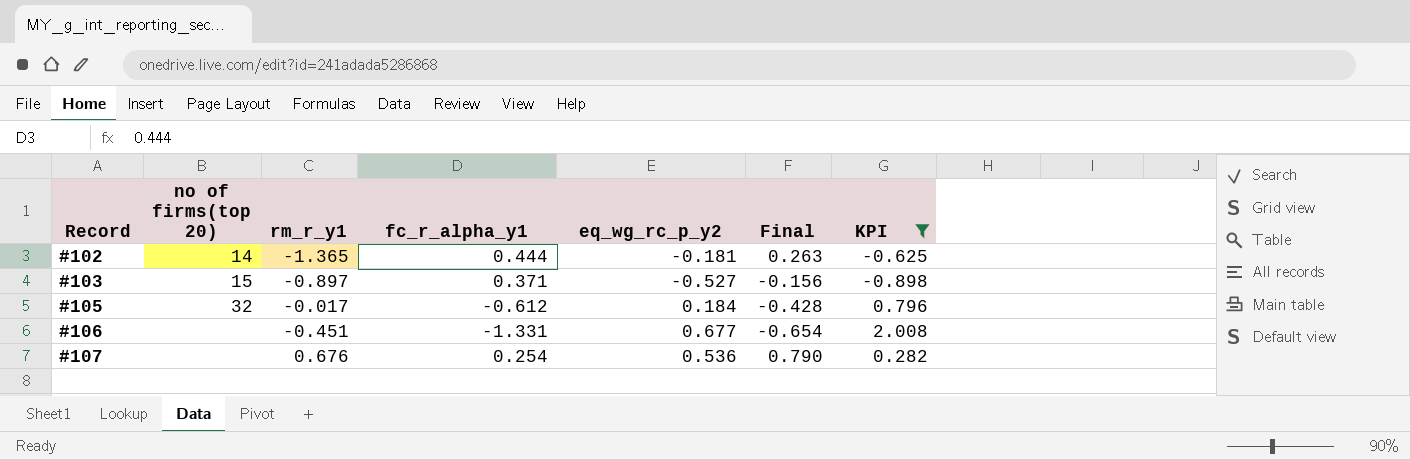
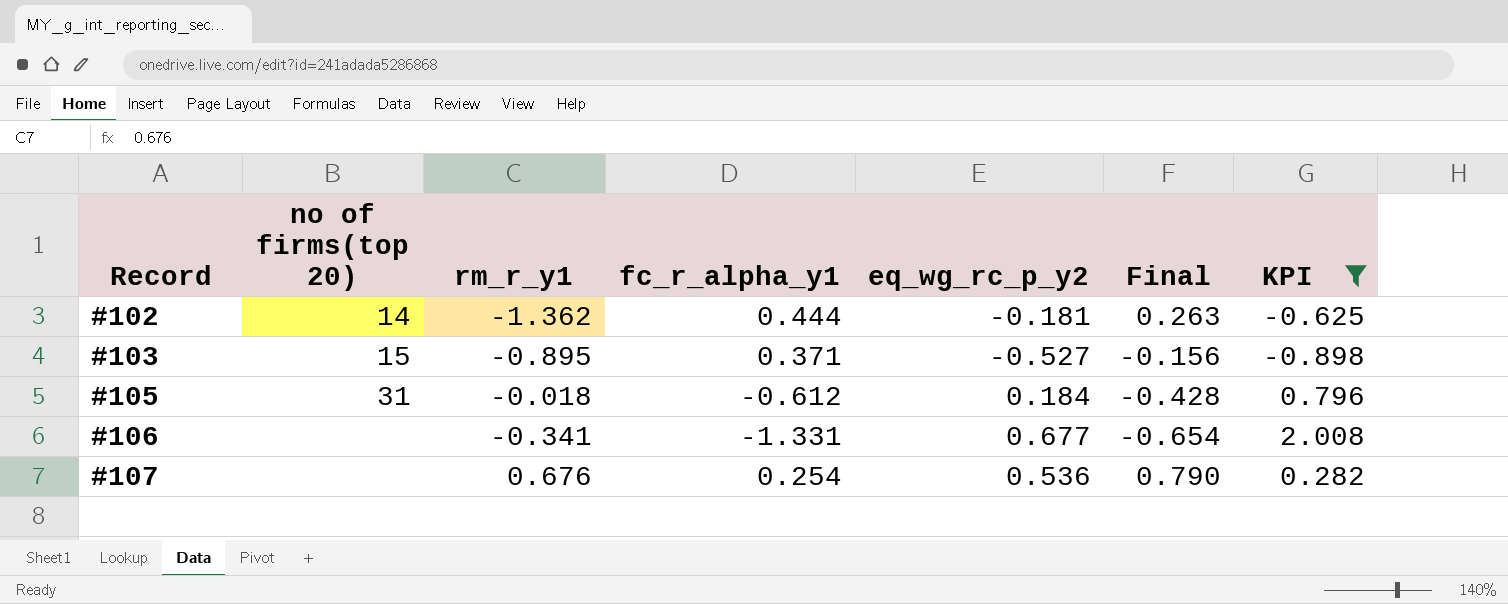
#102 | rm_r_y1: -1.365 -> -1.362
#103 | rm_r_y1: -0.897 -> -0.895
#105 | no of firms(top 20): 32 -> 31
#105 | rm_r_y1: -0.017 -> -0.018
#106 | rm_r_y1: -0.451 -> -0.341

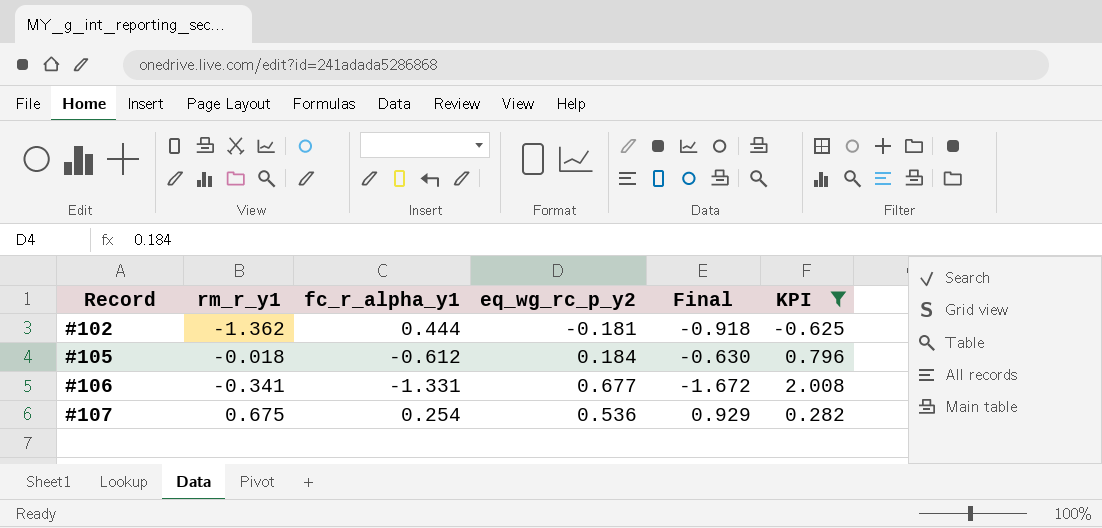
column no of firms(top 20) | position: 2 -> none
column Final | formula: [fc_r_alpha_y1] + [eq_wg_rc_p_y2] -> [rm_r_y1] + [fc_r_alpha_y1]
row #103: 15 | -0.895 | 0.371 | -0.527 | -0.156 | -0.898 -> none
#107 | rm_r_y1: 0.676 -> 0.675

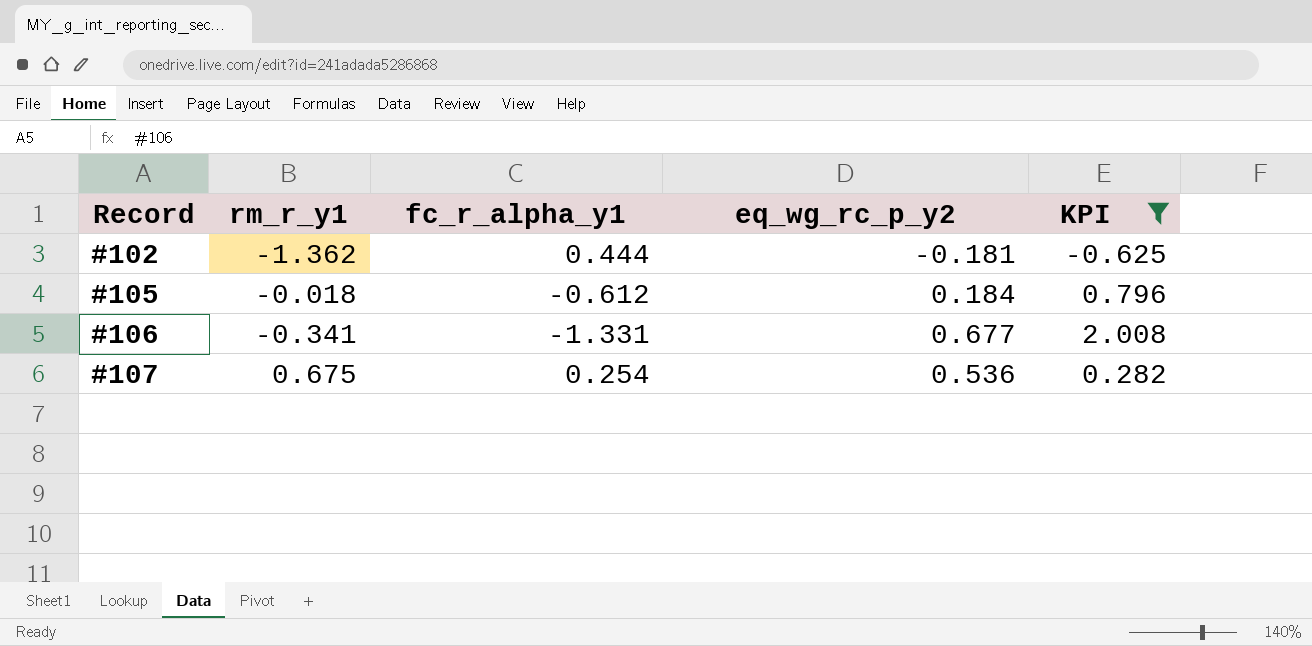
column Final | formula: [rm_r_y1] + [fc_r_alpha_y1] -> none

